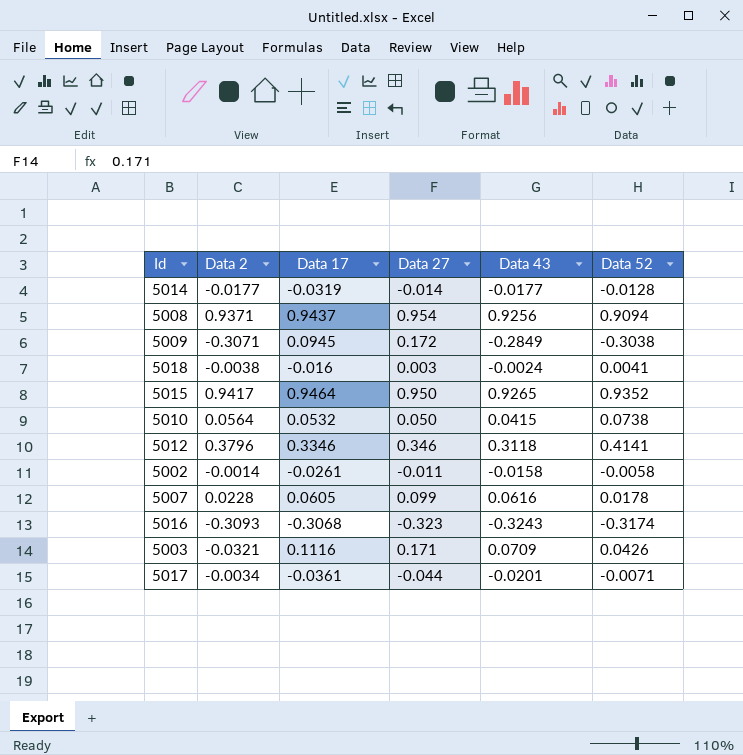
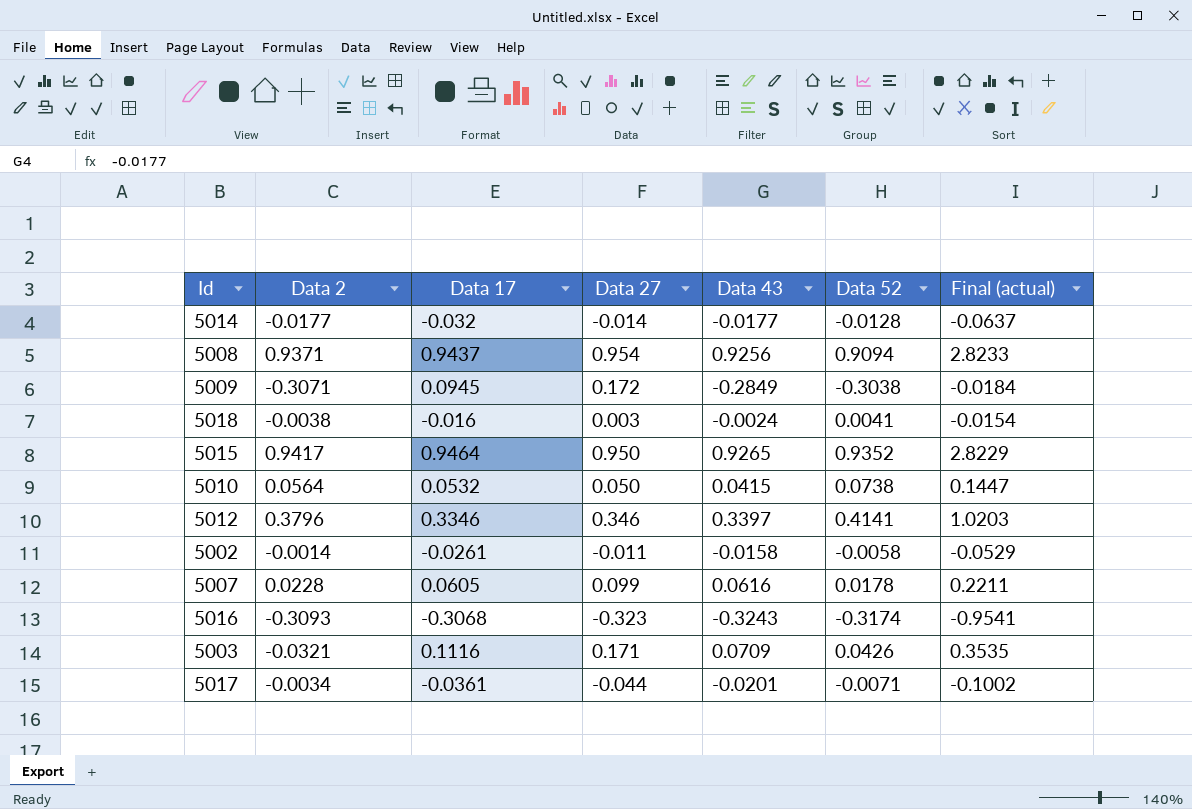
column Final (actual) | formula: none -> [Data 17] + [Data 27] + [Data 43]
5014 | Data 17: -0.0319 -> -0.032
5012 | Data 43: 0.3118 -> 0.3397

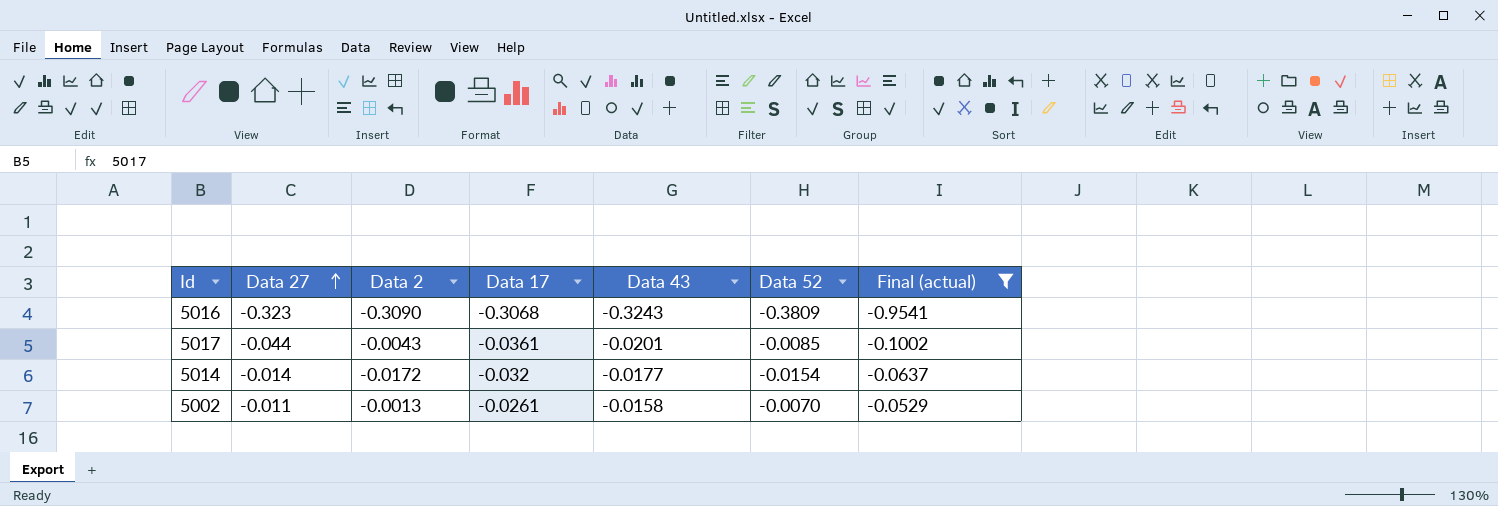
filter: none -> Final (actual) <= -0.0529
row order: none -> Data 27 ascending
column Data 27 | position: 4 -> 2
5016 | Data 2: -0.3093 -> -0.3090
5016 | Data 52: -0.3174 -> -0.3809
5017 | Data 2: -0.0034 -> -0.0043
5017 | Data 52: -0.0071 -> -0.0085
5014 | Data 2: -0.0177 -> -0.0172
5014 | Data 52: -0.0128 -> -0.0154
5002 | Data 2: -0.0014 -> -0.0013
5002 | Data 52: -0.0058 -> -0.0070

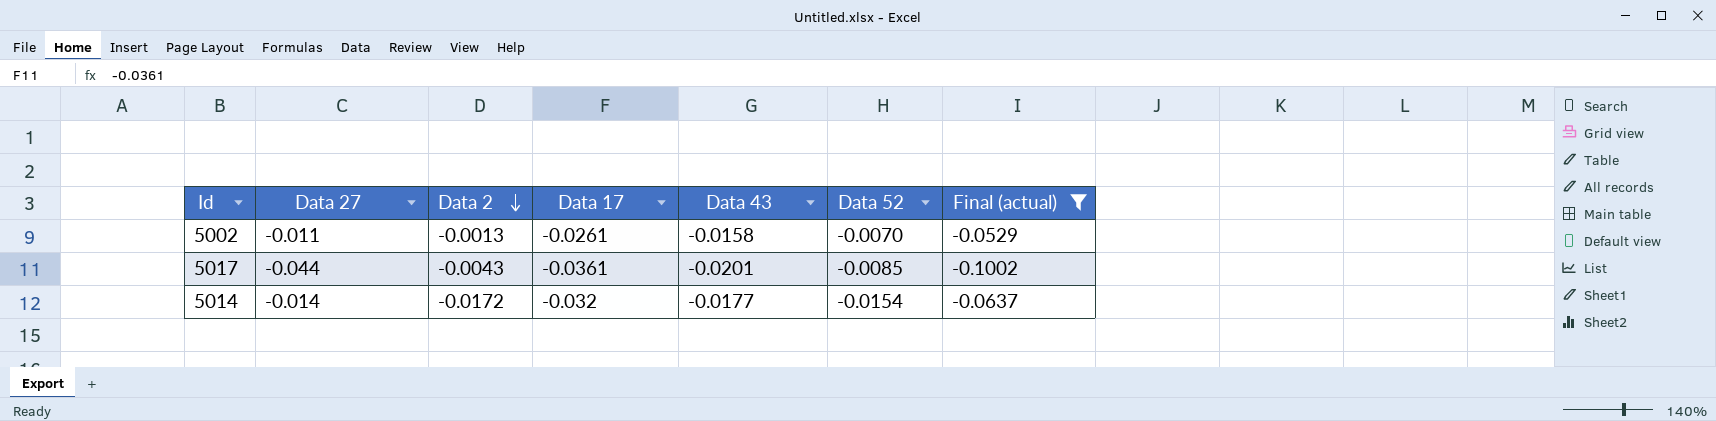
row order: Data 27 ascending -> Data 2 descending
row 5016: -0.323 | -0.3090 | -0.3068 | -0.3243 | -0.3809 | -0.9541 -> none

